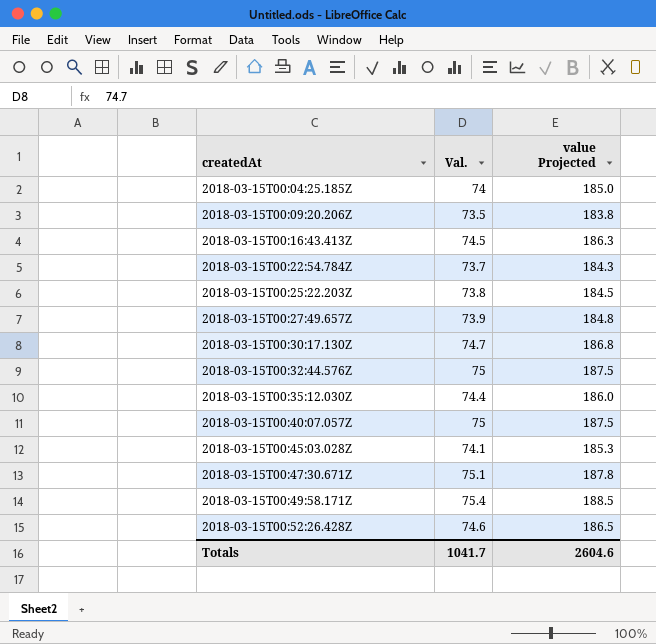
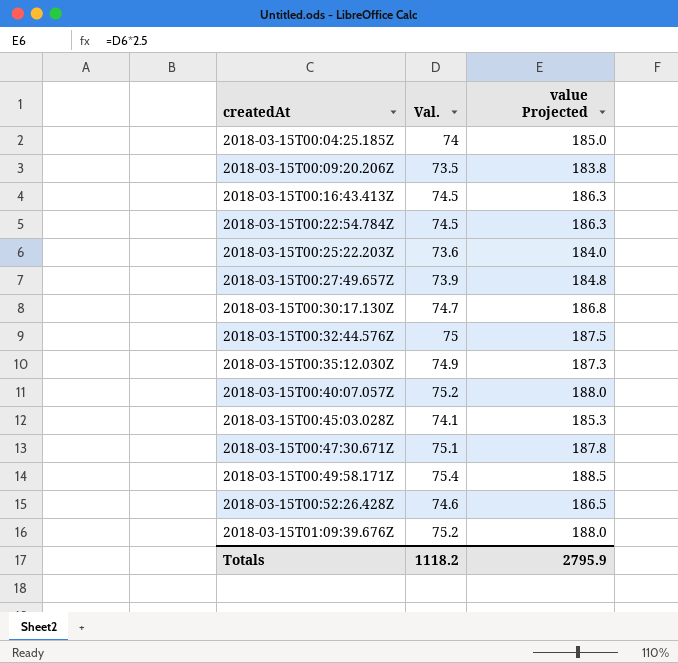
2018-03-15T00:22:54.784Z | Val.: 73.7 -> 74.5
2018-03-15T00:22:54.784Z | value Projected: 184.3 -> 186.3
2018-03-15T00:25:22.203Z | Val.: 73.8 -> 73.6
2018-03-15T00:25:22.203Z | value Projected: 184.5 -> 184.0
2018-03-15T00:35:12.030Z | Val.: 74.4 -> 74.9
2018-03-15T00:35:12.030Z | value Projected: 186.0 -> 187.3
2018-03-15T00:40:07.057Z | Val.: 75 -> 75.2
2018-03-15T00:40:07.057Z | value Projected: 187.5 -> 188.0
row 2018-03-15T01:09:39.676Z: none -> 75.2 | 188.0
Totals | Val.: 1041.7 -> 1118.2
Totals | value Projected: 2604.6 -> 2795.9

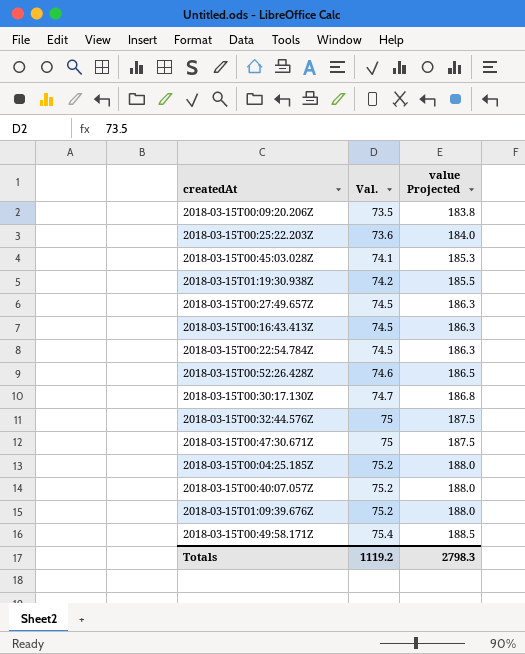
row order: createdAt ascending -> Val. ascending
row 2018-03-15T00:35:12.030Z: 74.9 | 187.3 -> none
row 2018-03-15T01:19:30.938Z: none -> 74.2 | 185.5
2018-03-15T00:27:49.657Z | Val.: 73.9 -> 74.5
2018-03-15T00:27:49.657Z | value Projected: 184.8 -> 186.3
2018-03-15T00:47:30.671Z | Val.: 75.1 -> 75
2018-03-15T00:47:30.671Z | value Projected: 187.8 -> 187.5
2018-03-15T00:04:25.185Z | Val.: 74 -> 75.2
2018-03-15T00:04:25.185Z | value Projected: 185.0 -> 188.0
Totals | Val.: 1118.2 -> 1119.2
Totals | value Projected: 2795.9 -> 2798.3

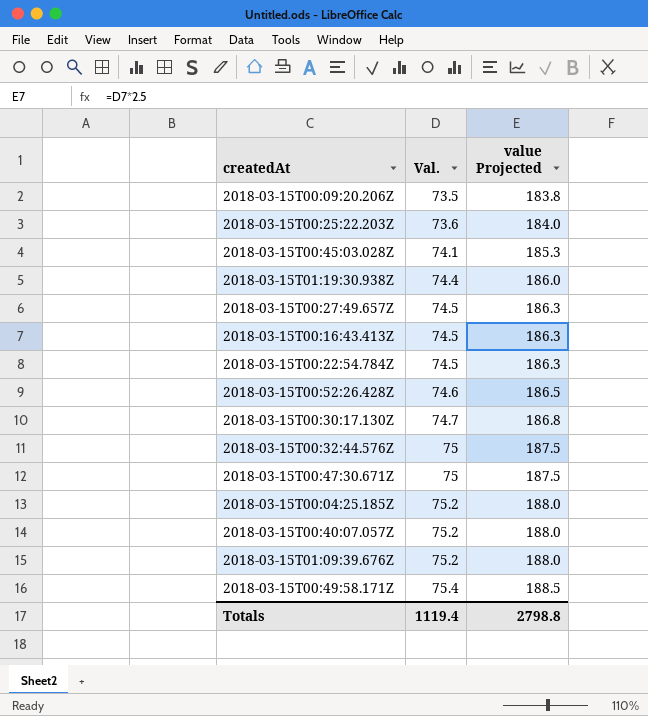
2018-03-15T01:19:30.938Z | Val.: 74.2 -> 74.4
2018-03-15T01:19:30.938Z | value Projected: 185.5 -> 186.0
Totals | Val.: 1119.2 -> 1119.4
Totals | value Projected: 2798.3 -> 2798.8

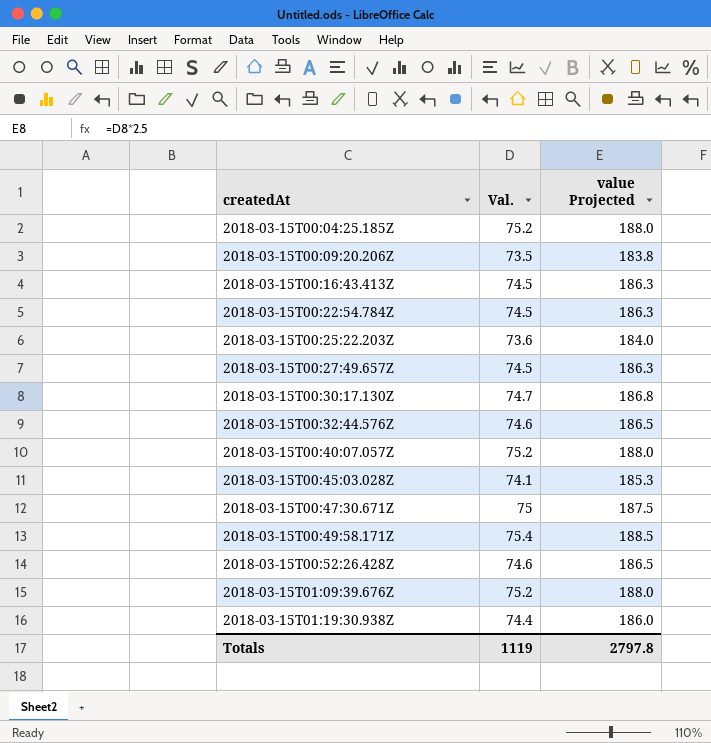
row order: Val. ascending -> createdAt ascending
2018-03-15T00:32:44.576Z | Val.: 75 -> 74.6
2018-03-15T00:32:44.576Z | value Projected: 187.5 -> 186.5
Totals | Val.: 1119.4 -> 1119
Totals | value Projected: 2798.8 -> 2797.8

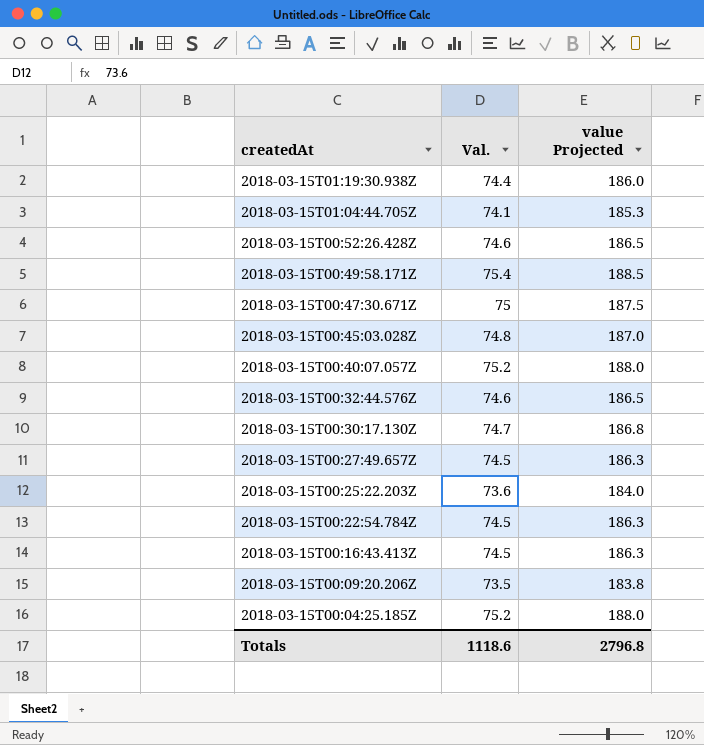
row order: createdAt ascending -> createdAt descending
row 2018-03-15T01:09:39.676Z: 75.2 | 188.0 -> none
row 2018-03-15T01:04:44.705Z: none -> 74.1 | 185.3
2018-03-15T00:45:03.028Z | Val.: 74.1 -> 74.8
2018-03-15T00:45:03.028Z | value Projected: 185.3 -> 187.0
Totals | Val.: 1119 -> 1118.6
Totals | value Projected: 2797.8 -> 2796.8

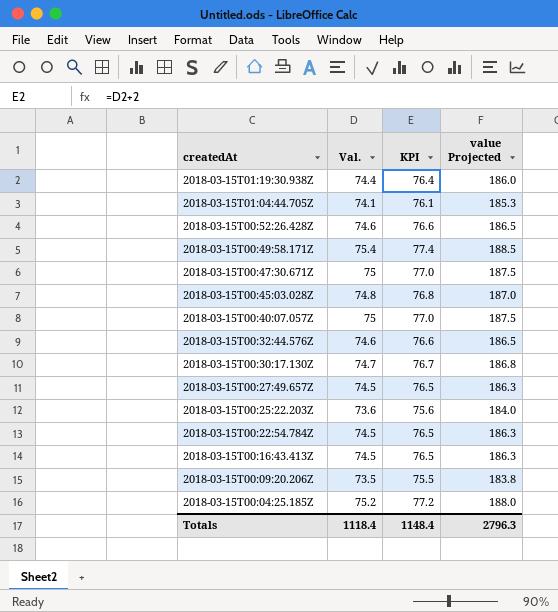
column KPI | formula: none -> [Val.] + 2
2018-03-15T00:40:07.057Z | Val.: 75.2 -> 75
2018-03-15T00:40:07.057Z | value Projected: 188.0 -> 187.5
Totals | Val.: 1118.6 -> 1118.4
Totals | value Projected: 2796.8 -> 2796.3

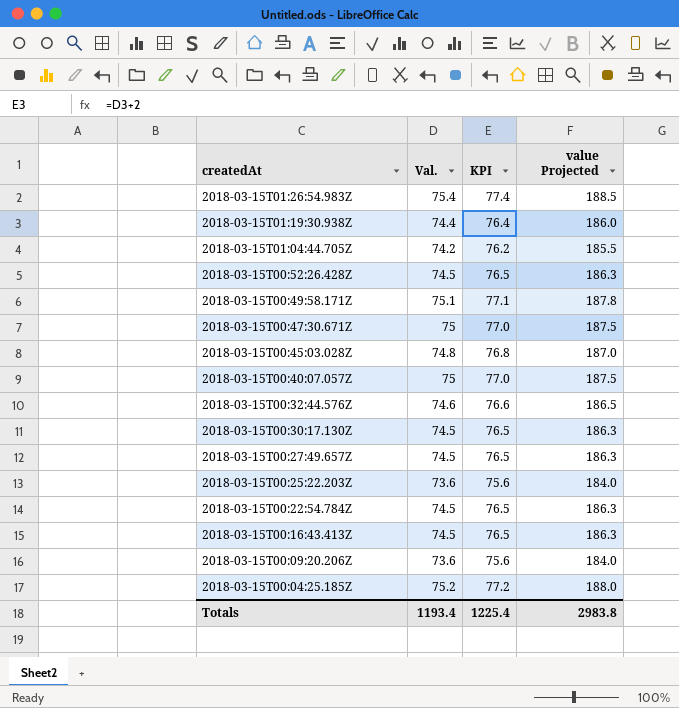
row 2018-03-15T01:26:54.983Z: none -> 75.4 | 77.4 | 188.5
2018-03-15T01:04:44.705Z | Val.: 74.1 -> 74.2
2018-03-15T01:04:44.705Z | KPI: 76.1 -> 76.2
2018-03-15T01:04:44.705Z | value Projected: 185.3 -> 185.5
2018-03-15T00:52:26.428Z | Val.: 74.6 -> 74.5
2018-03-15T00:52:26.428Z | KPI: 76.6 -> 76.5
2018-03-15T00:52:26.428Z | value Projected: 186.5 -> 186.3
2018-03-15T00:49:58.171Z | Val.: 75.4 -> 75.1
2018-03-15T00:49:58.171Z | KPI: 77.4 -> 77.1
2018-03-15T00:49:58.171Z | value Projected: 188.5 -> 187.8
2018-03-15T00:30:17.130Z | Val.: 74.7 -> 74.5
2018-03-15T00:30:17.130Z | KPI: 76.7 -> 76.5
2018-03-15T00:30:17.130Z | value Projected: 186.8 -> 186.3
2018-03-15T00:09:20.206Z | Val.: 73.5 -> 73.6
2018-03-15T00:09:20.206Z | KPI: 75.5 -> 75.6
2018-03-15T00:09:20.206Z | value Projected: 183.8 -> 184.0
Totals | Val.: 1118.4 -> 1193.4
Totals | KPI: 1148.4 -> 1225.4
Totals | value Projected: 2796.3 -> 2983.8

